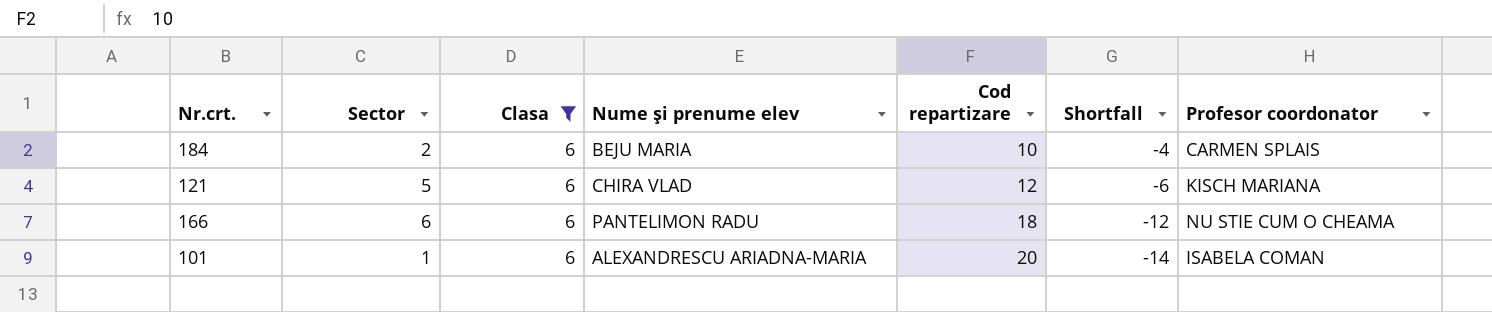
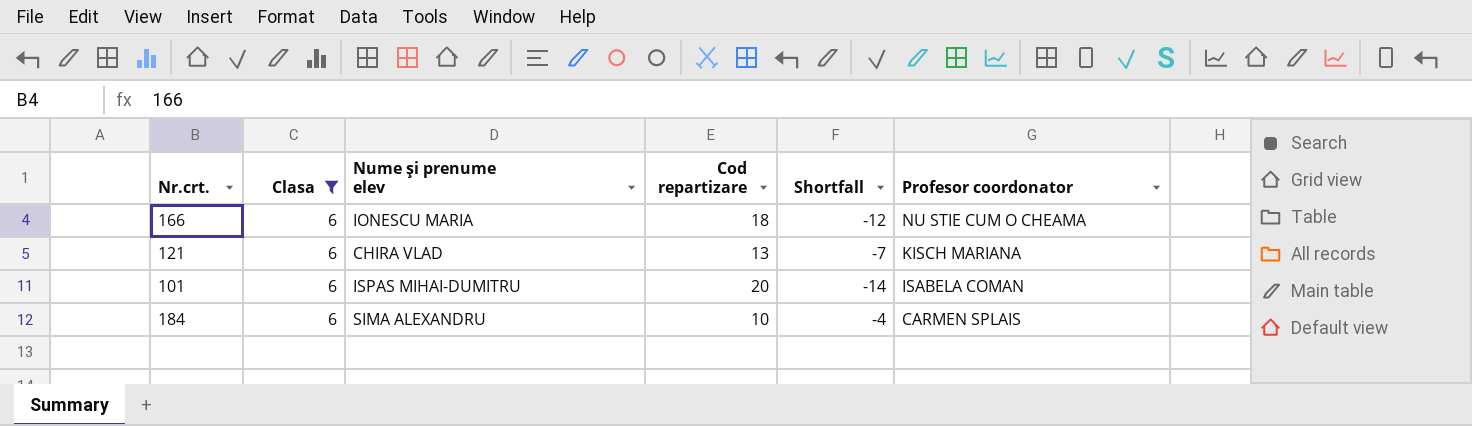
row order: Cod repartizare ascending -> Profesor coordonator descending
column Sector | position: 2 -> none
166 | Nume şi prenume elev: PANTELIMON RADU -> IONESCU MARIA
121 | Cod repartizare: 12 -> 13
121 | Shortfall: -6 -> -7
101 | Nume şi prenume elev: ALEXANDRESCU ARIADNA-MARIA -> ISPAS MIHAI-DUMITRU
184 | Nume şi prenume elev: BEJU MARIA -> SIMA ALEXANDRU

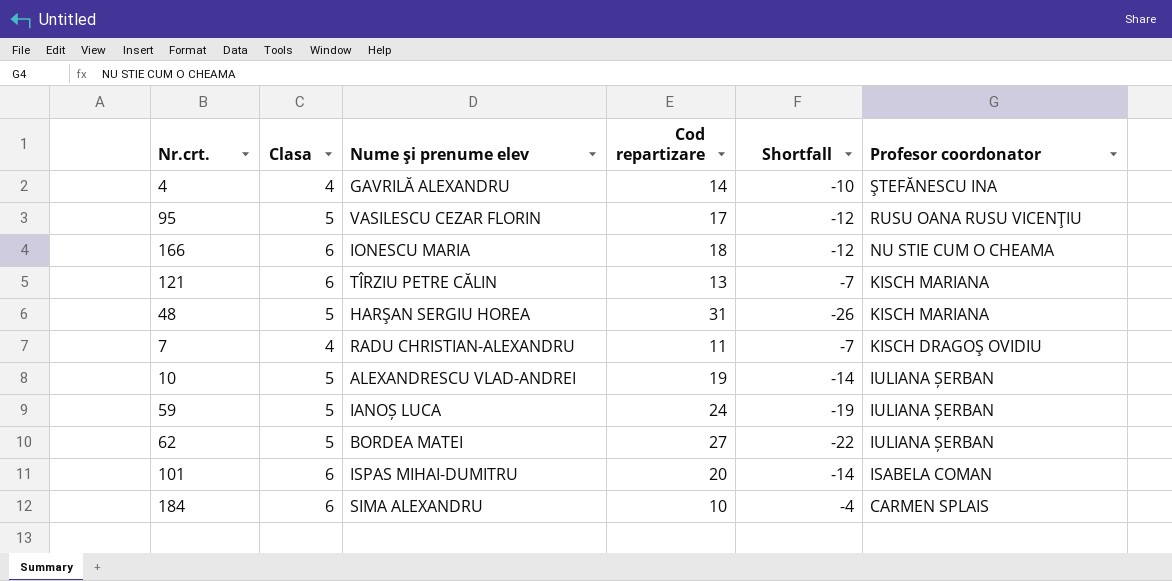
filter: Clasa = 6 -> none
121 | Nume şi prenume elev: CHIRA VLAD -> TÎRZIU PETRE CĂLIN

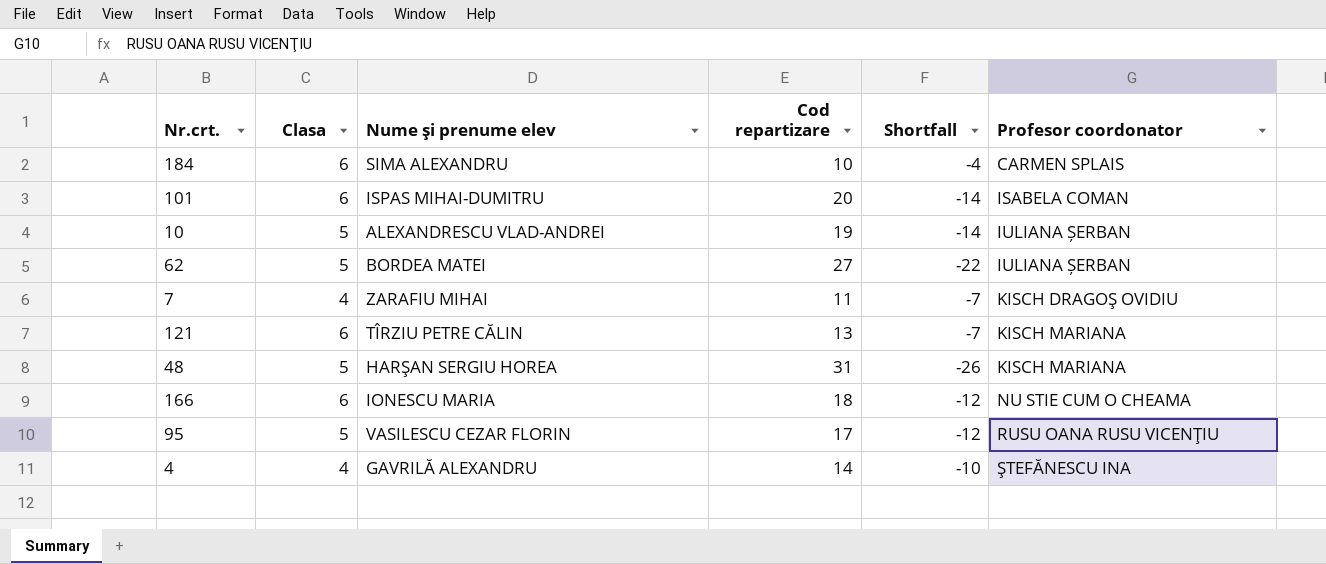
row order: Profesor coordonator descending -> Profesor coordonator ascending
row 59: 5 | IANOȘ LUCA | 24 | -19 | IULIANA ȘERBAN -> none
7 | Nume şi prenume elev: RADU CHRISTIAN-ALEXANDRU -> ZARAFIU MIHAI

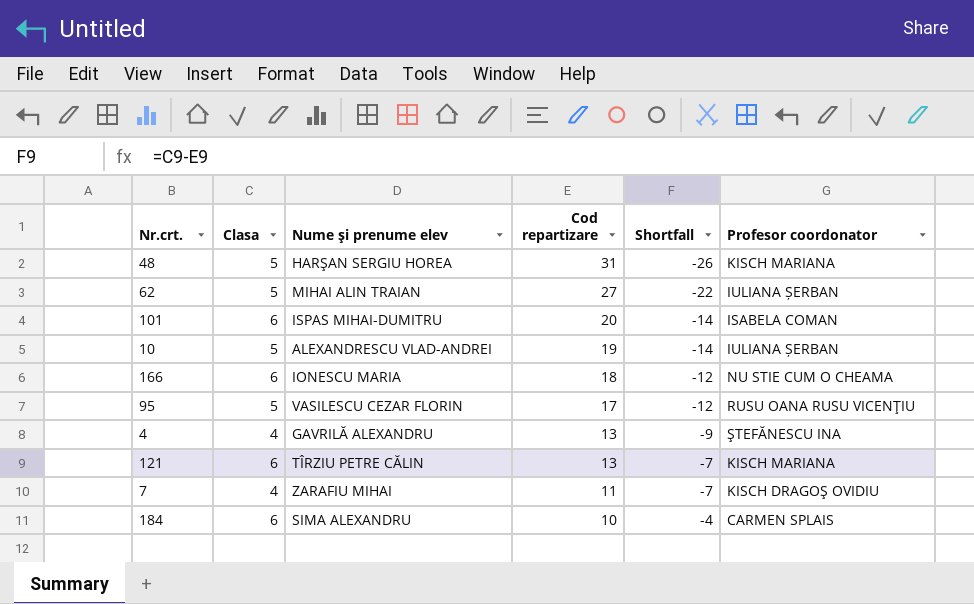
row order: Profesor coordonator ascending -> Cod repartizare descending
62 | Nume şi prenume elev: BORDEA MATEI -> MIHAI ALIN TRAIAN
4 | Cod repartizare: 14 -> 13
4 | Shortfall: -10 -> -9

